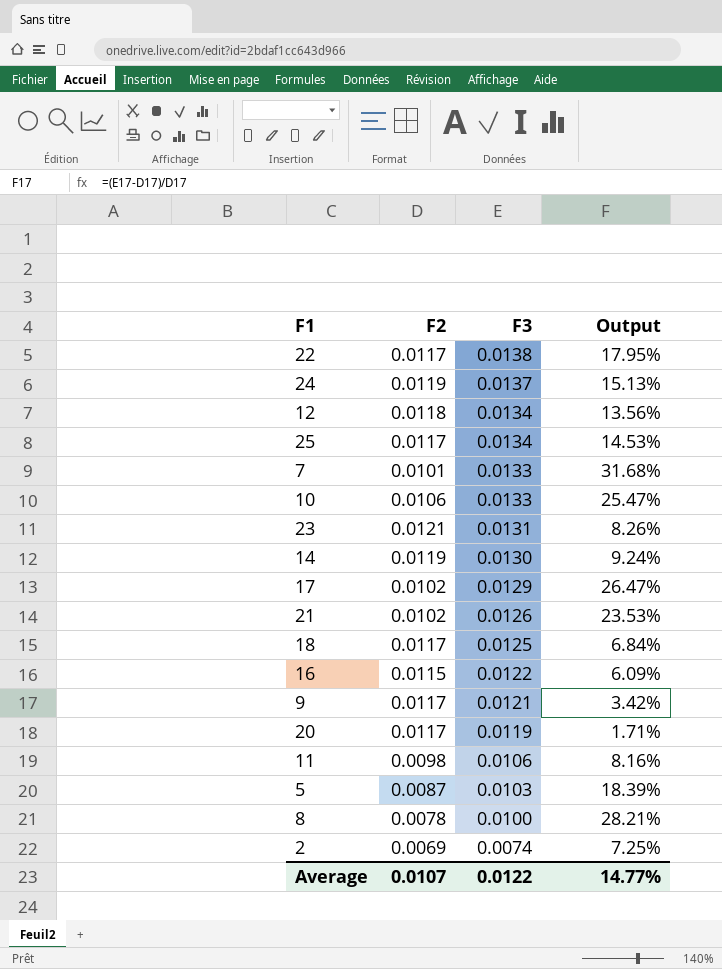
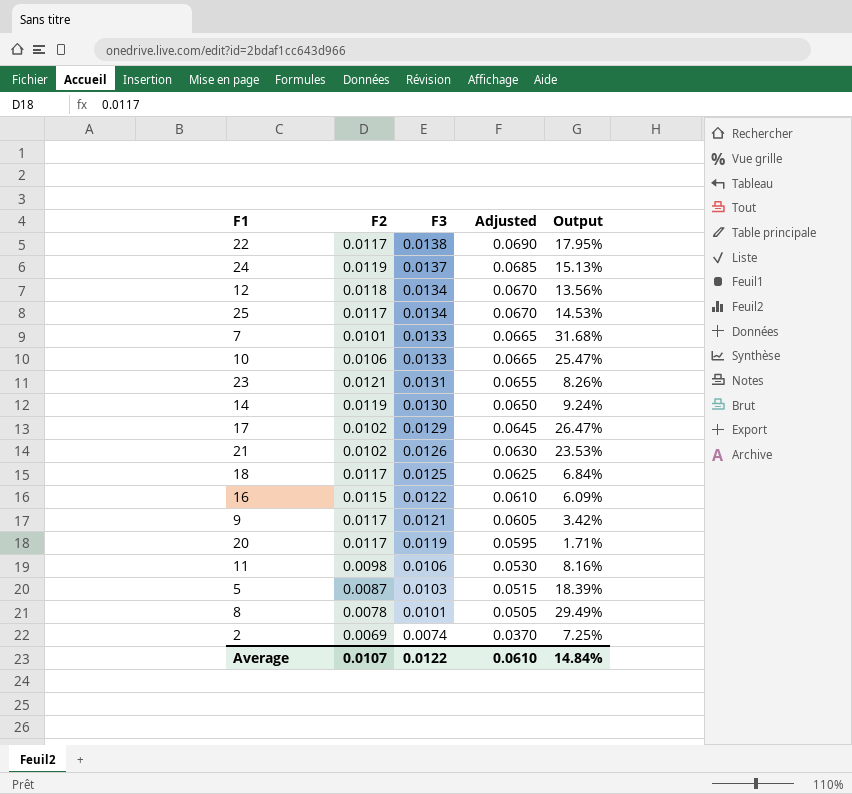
column Adjusted | formula: none -> [F3] * 5
8 | F3: 0.0100 -> 0.0101
8 | Output: 28.21% -> 29.49%
Average | Output: 14.77% -> 14.84%

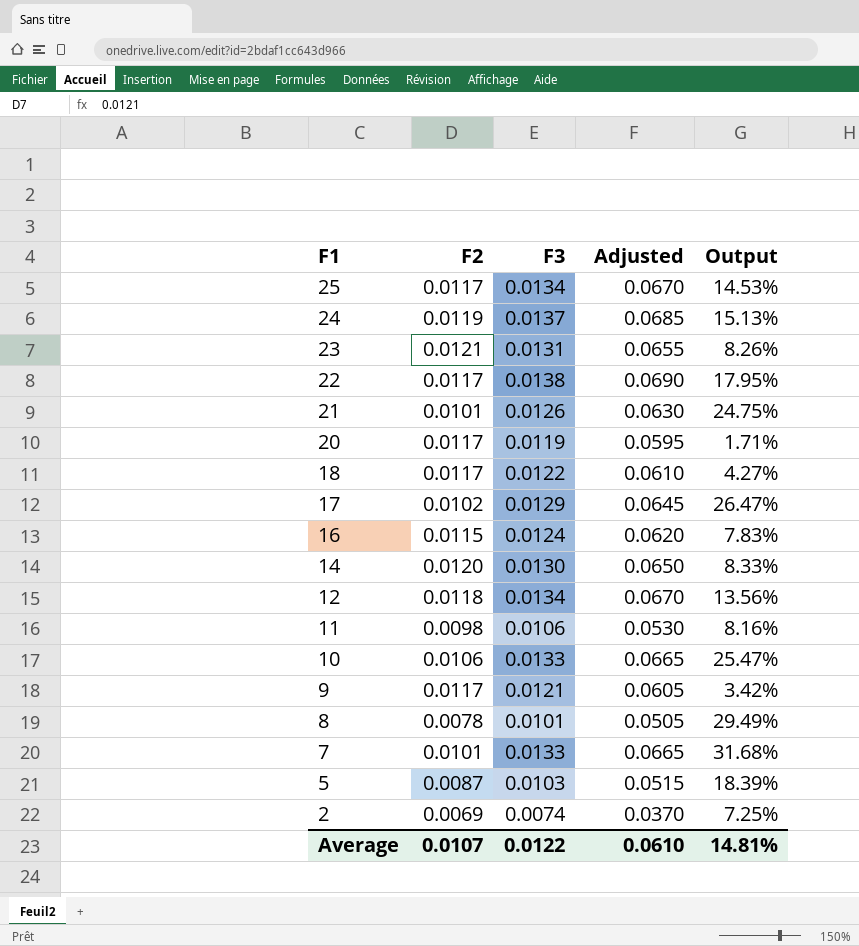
row order: F3 descending -> F1 descending
21 | F2: 0.0102 -> 0.0101
21 | Output: 23.53% -> 24.75%
18 | F3: 0.0125 -> 0.0122
18 | Adjusted: 0.0625 -> 0.0610
18 | Output: 6.84% -> 4.27%
16 | F3: 0.0122 -> 0.0124
16 | Adjusted: 0.0610 -> 0.0620
16 | Output: 6.09% -> 7.83%
14 | F2: 0.0119 -> 0.0120
14 | Output: 9.24% -> 8.33%
Average | Output: 14.84% -> 14.81%

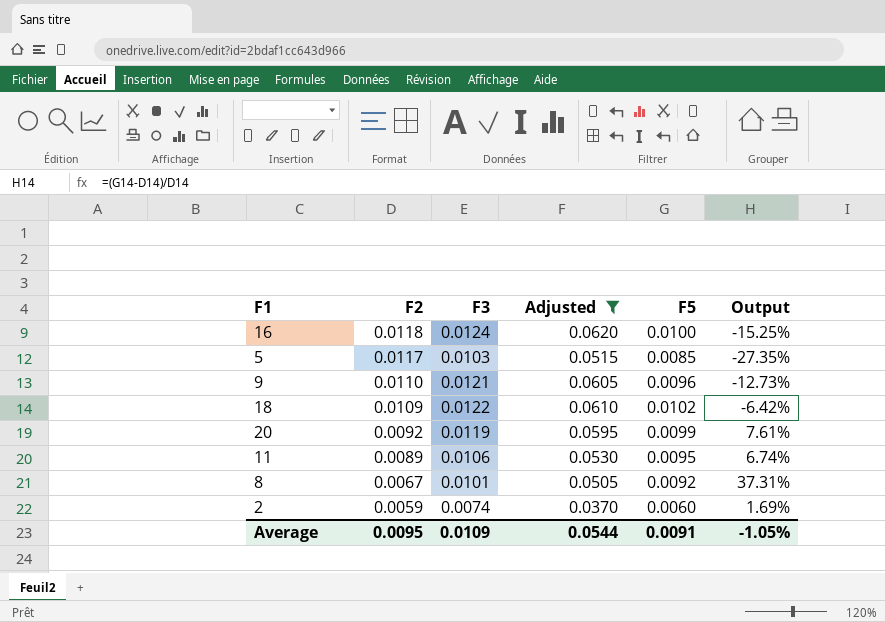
filter: none -> Adjusted <= 0.0620
row order: F1 descending -> F2 descending
column F5 | position: none -> 5
column Output | formula: ([F3] - [F2]) / [F2] -> ([F5] - [F2]) / [F2]
16 | F2: 0.0115 -> 0.0118
5 | F2: 0.0087 -> 0.0117
9 | F2: 0.0117 -> 0.0110
18 | F2: 0.0117 -> 0.0109
20 | F2: 0.0117 -> 0.0092
11 | F2: 0.0098 -> 0.0089
8 | F2: 0.0078 -> 0.0067
2 | F2: 0.0069 -> 0.0059
Average | F2: 0.0107 -> 0.0095
Average | F3: 0.0122 -> 0.0109
Average | Adjusted: 0.0610 -> 0.0544
Average | Output: 14.81% -> -1.05%

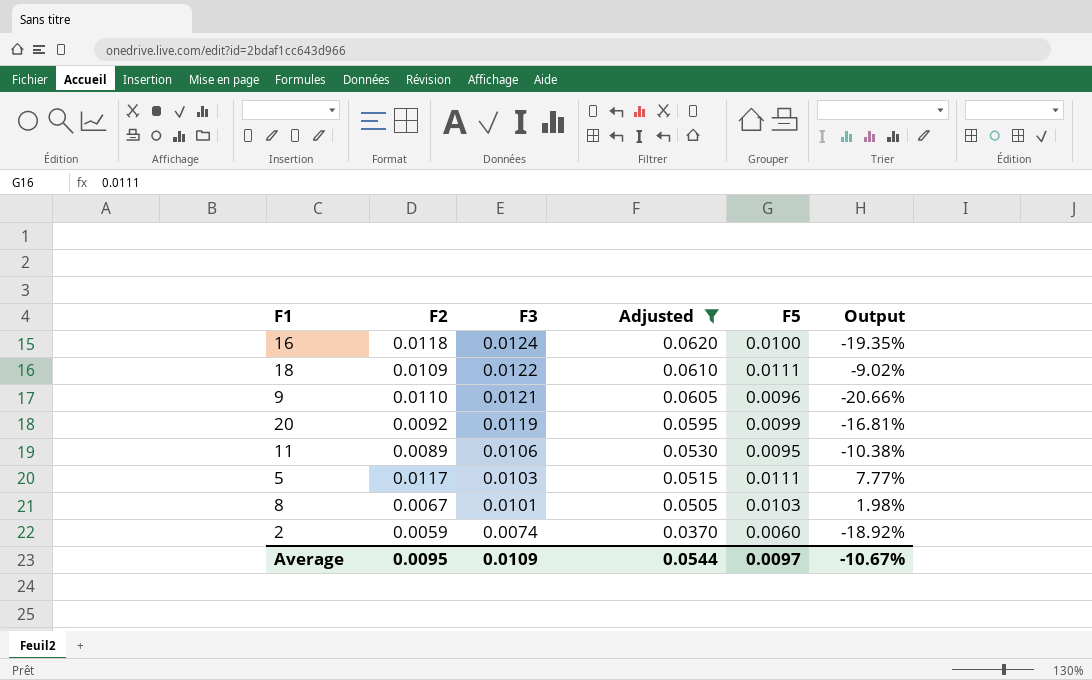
row order: F2 descending -> F3 descending
column Output | formula: ([F5] - [F2]) / [F2] -> ([F5] - [F3]) / [F3]
18 | F5: 0.0102 -> 0.0111
5 | F5: 0.0085 -> 0.0111
8 | F5: 0.0092 -> 0.0103
Average | F5: 0.0091 -> 0.0097
Average | Output: -1.05% -> -10.67%

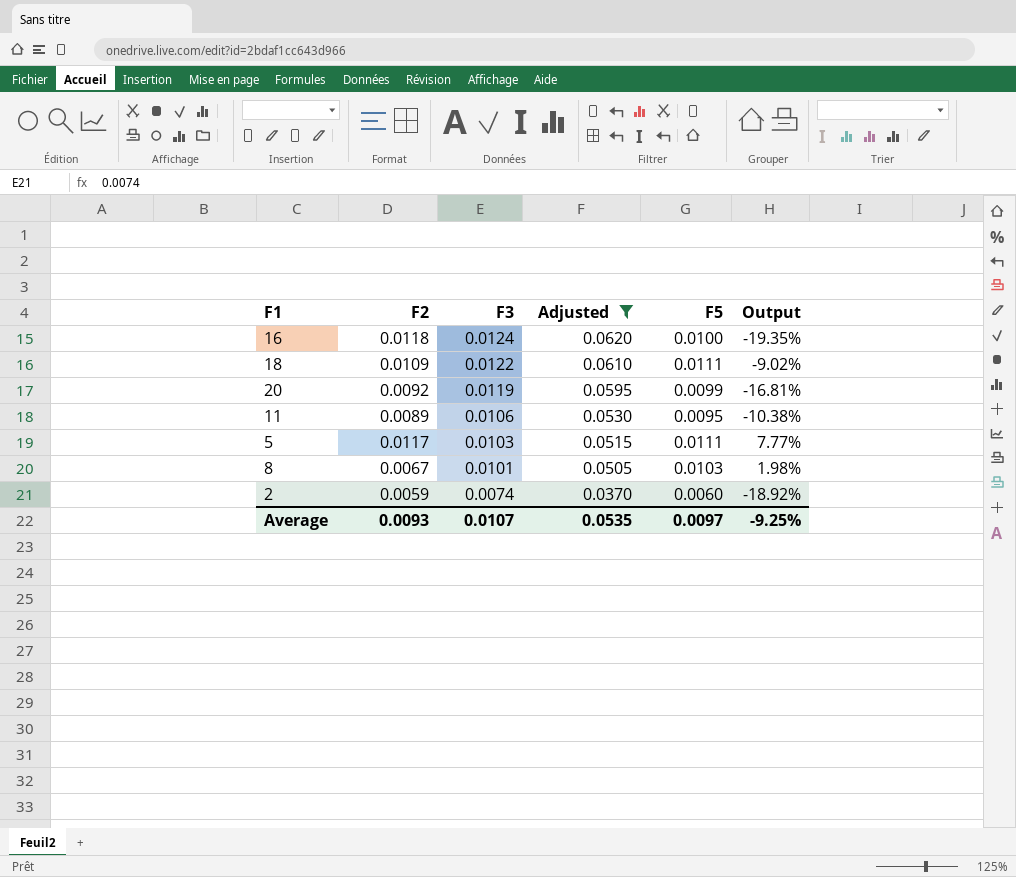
row 9: 0.0110 | 0.0121 | 0.0605 | 0.0096 | -20.66% -> none
Average | F2: 0.0095 -> 0.0093
Average | F3: 0.0109 -> 0.0107
Average | Adjusted: 0.0544 -> 0.0535
Average | Output: -10.67% -> -9.25%

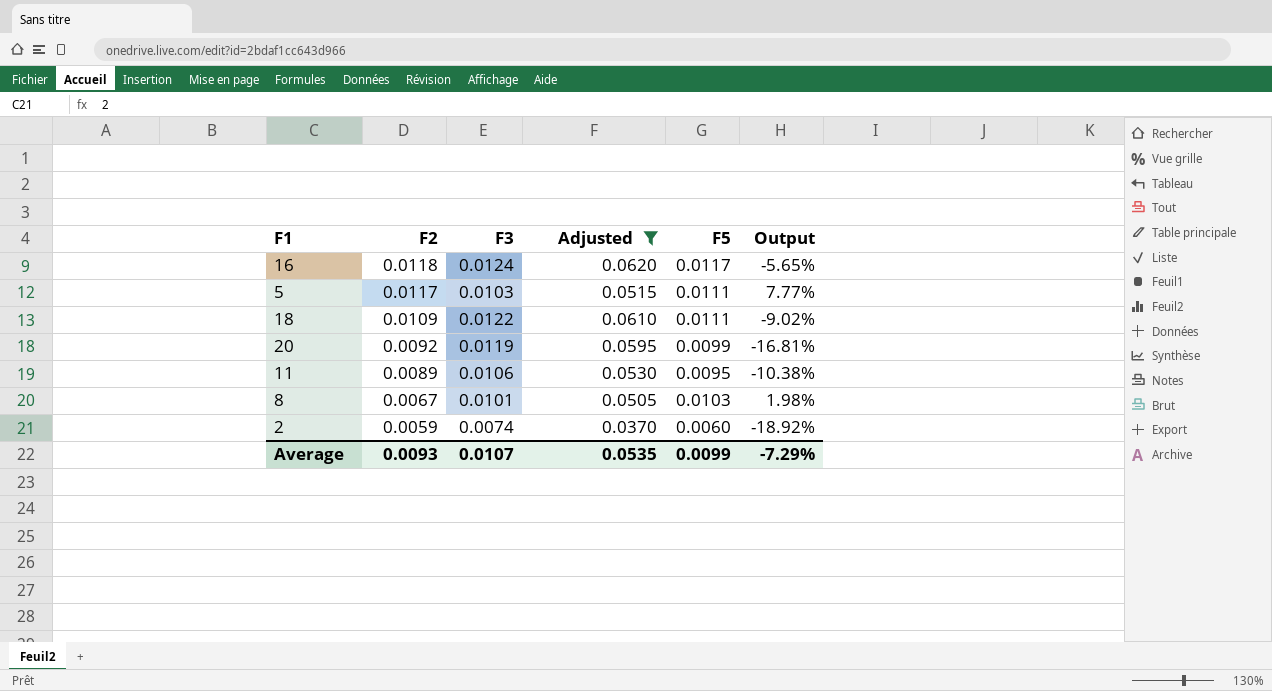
row order: F3 descending -> F2 descending
16 | F5: 0.0100 -> 0.0117
16 | Output: -19.35% -> -5.65%
Average | F5: 0.0097 -> 0.0099
Average | Output: -9.25% -> -7.29%

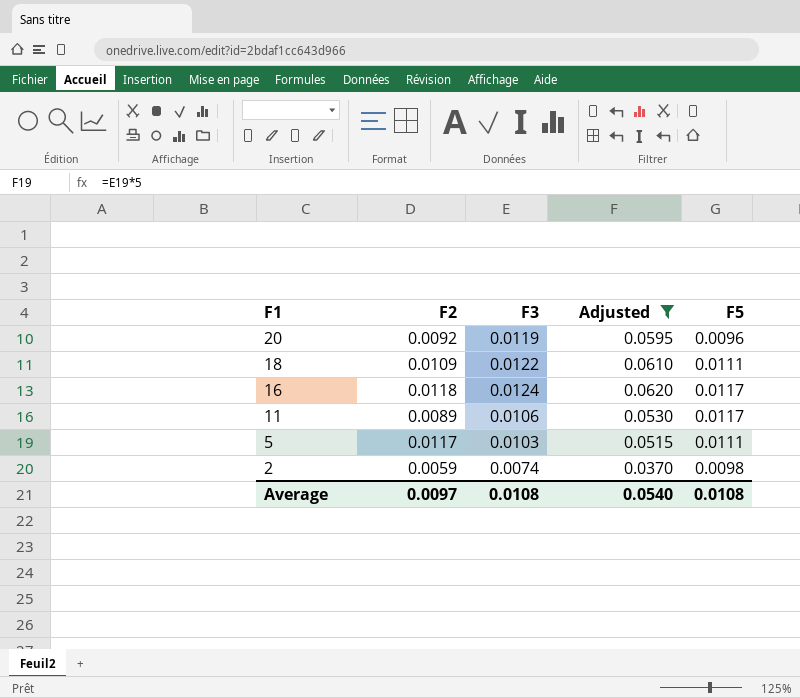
row order: F2 descending -> F1 descending
column Output | formula: ([F5] - [F3]) / [F3] -> none
row 8: 0.0067 | 0.0101 | 0.0505 | 0.0103 | 1.98% -> none
20 | F5: 0.0099 -> 0.0096
11 | F5: 0.0095 -> 0.0117
2 | F5: 0.0060 -> 0.0098
Average | F2: 0.0093 -> 0.0097
Average | F3: 0.0107 -> 0.0108
Average | Adjusted: 0.0535 -> 0.0540
Average | F5: 0.0099 -> 0.0108

